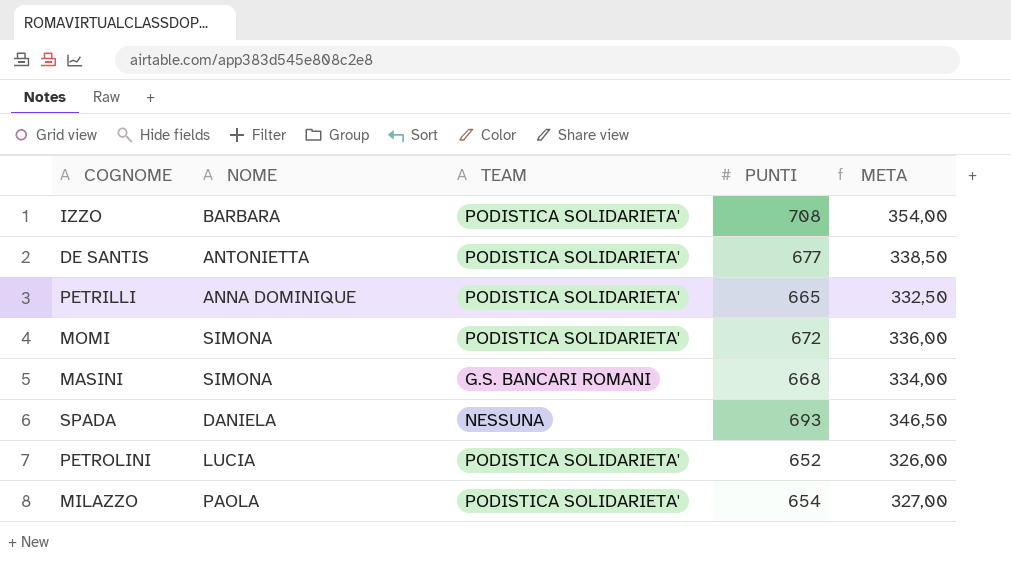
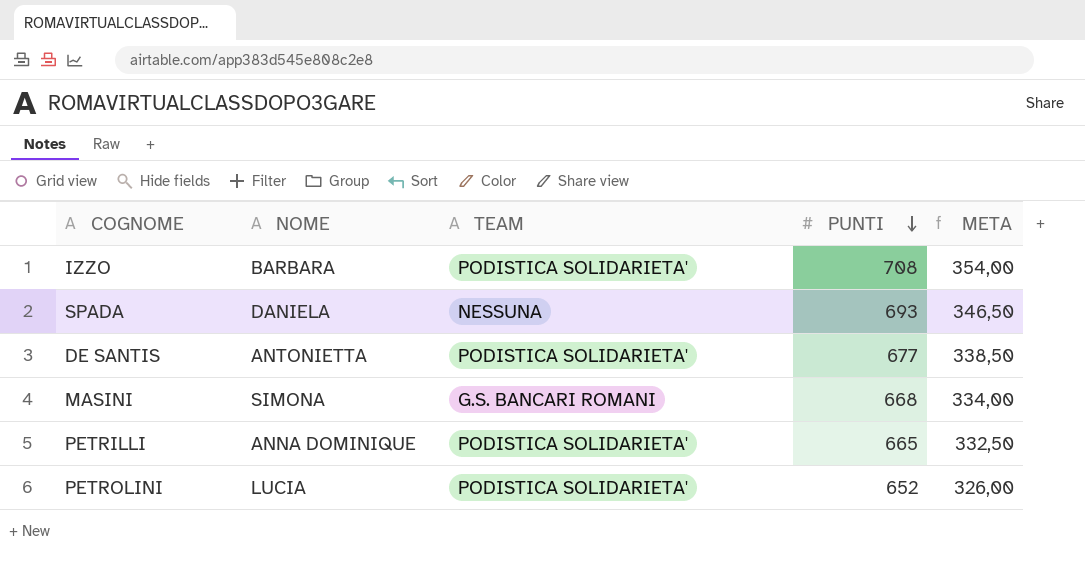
row order: none -> PUNTI descending
row MOMI: SIMONA | PODISTICA SOLIDARIETA' | 672 | 336,00 -> none
row MILAZZO: PAOLA | PODISTICA SOLIDARIETA' | 654 | 327,00 -> none

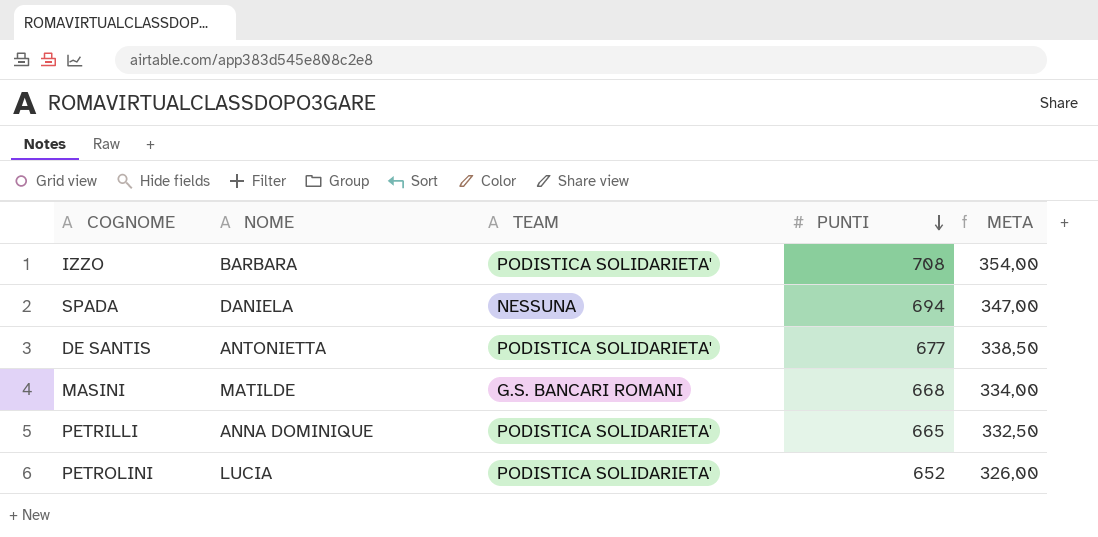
SPADA | PUNTI: 693 -> 694
SPADA | META: 346,50 -> 347,00
MASINI | NOME: SIMONA -> MATILDE

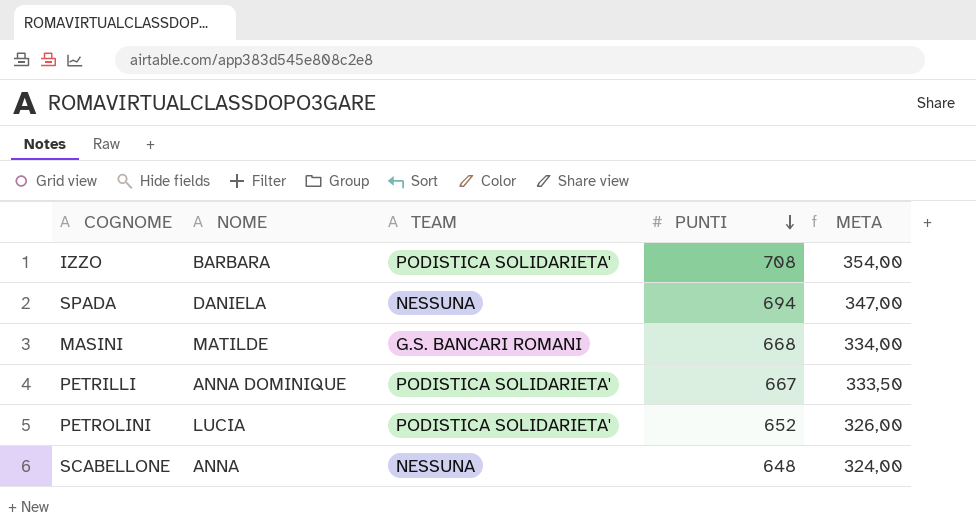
row DE SANTIS: ANTONIETTA | PODISTICA SOLIDARIETA' | 677 | 338,50 -> none
PETRILLI | PUNTI: 665 -> 667
PETRILLI | META: 332,50 -> 333,50
row SCABELLONE: none -> ANNA | NESSUNA | 648 | 324,00

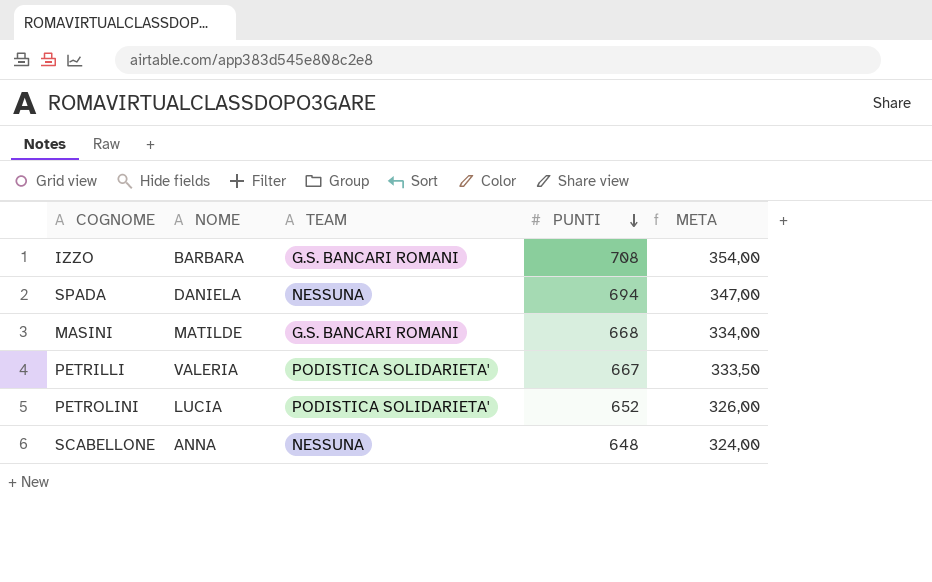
IZZO | TEAM: PODISTICA SOLIDARIETA' -> G.S. BANCARI ROMANI
PETRILLI | NOME: ANNA DOMINIQUE -> VALERIA

